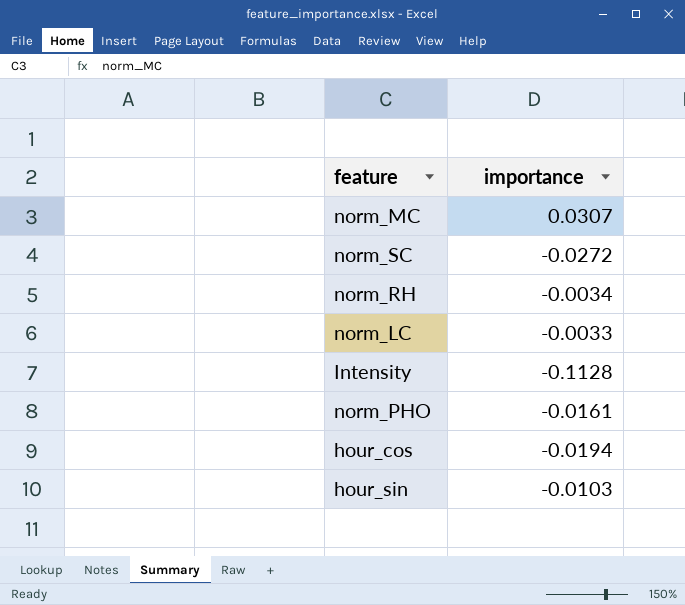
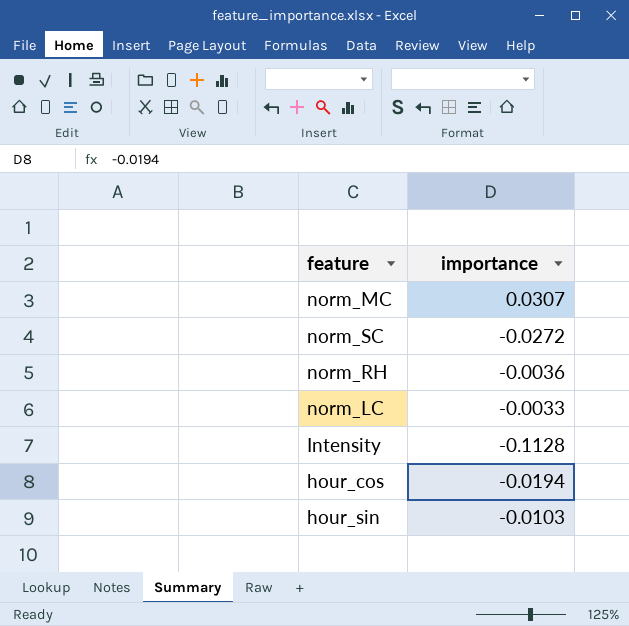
row norm_PHO: -0.0161 -> none
norm_RH | importance: -0.0034 -> -0.0036

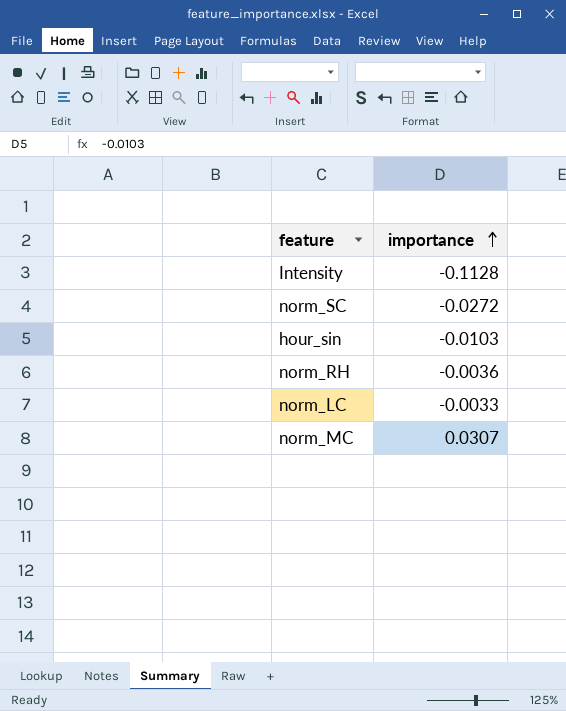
row order: none -> importance ascending
row hour_cos: -0.0194 -> none

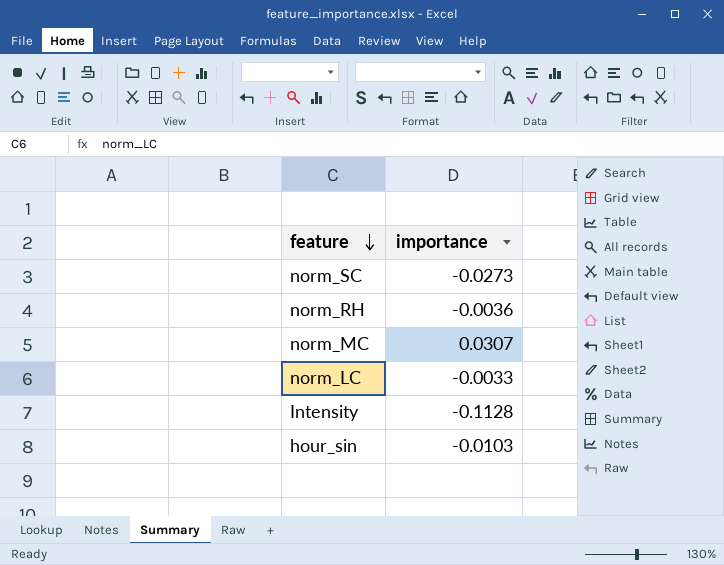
row order: importance ascending -> feature descending
norm_SC | importance: -0.0272 -> -0.0273

